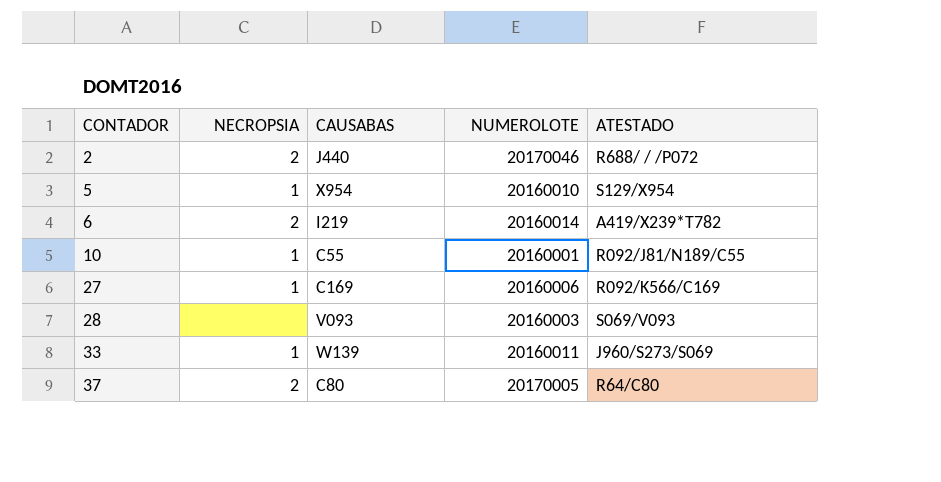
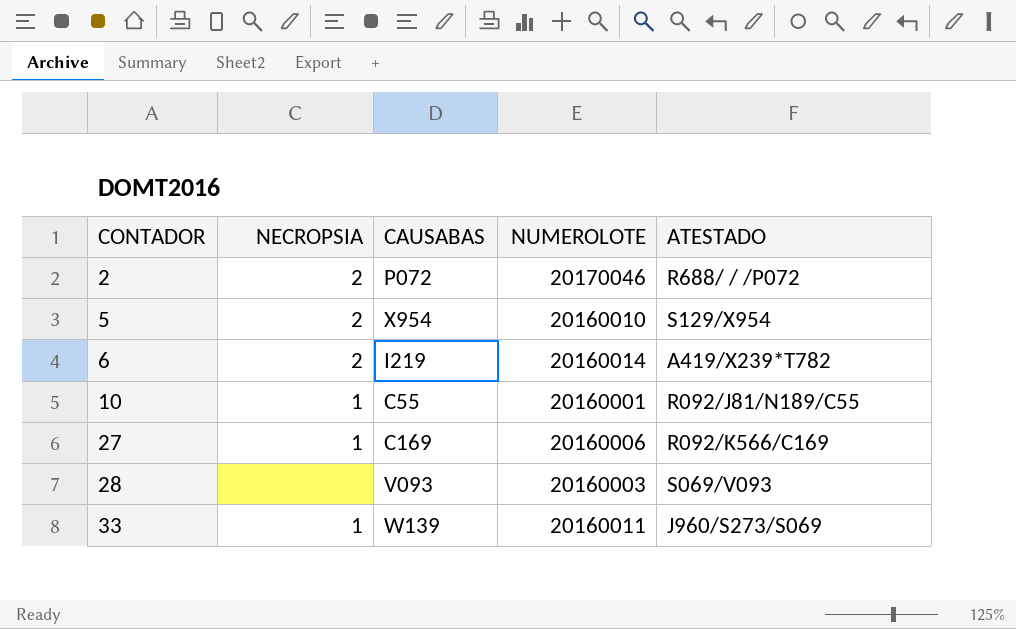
row 37: 2 | C80 | 20170005 | R64/C80 -> none
2 | CAUSABAS: J440 -> P072
5 | NECROPSIA: 1 -> 2

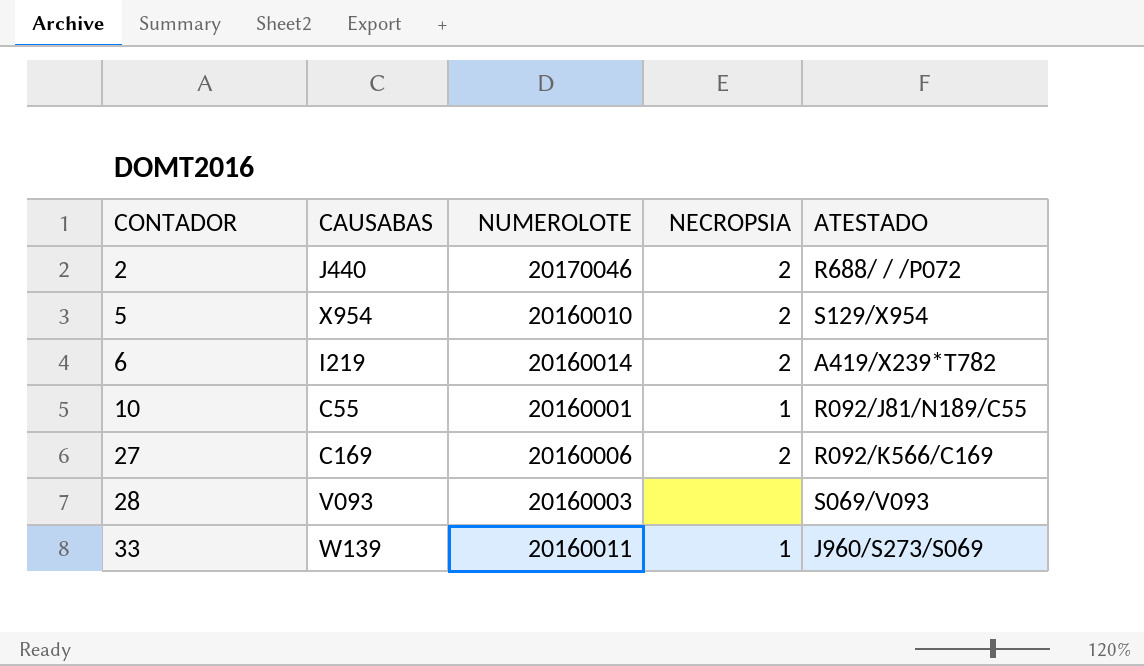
column NECROPSIA | position: 2 -> 4
2 | CAUSABAS: P072 -> J440
27 | NECROPSIA: 1 -> 2

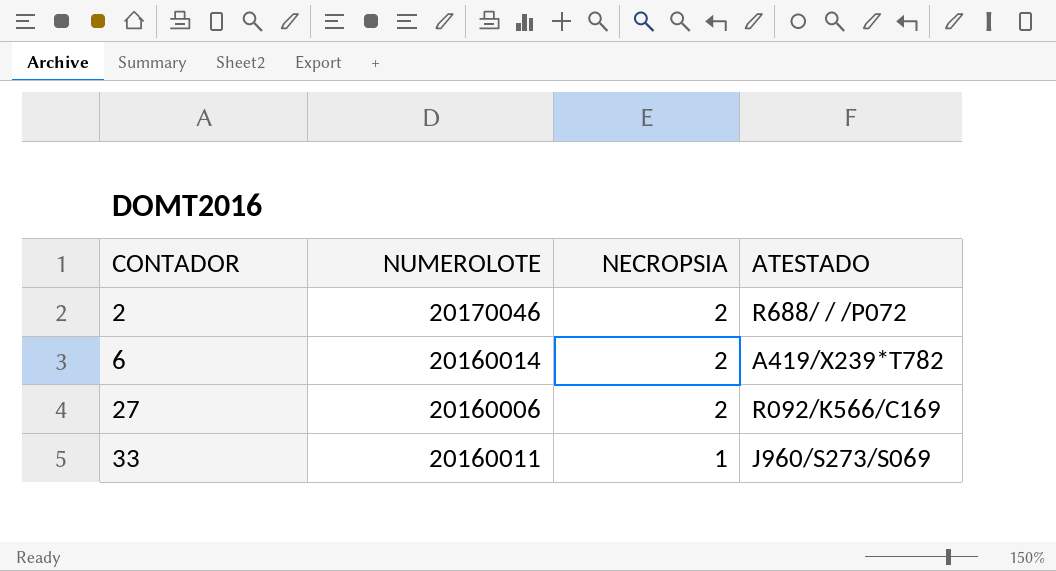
column CAUSABAS | position: 2 -> none
row 5: X954 | 20160010 | 2 | S129/X954 -> none
row 10: C55 | 20160001 | 1 | R092/J81/N189/C55 -> none
row 28: V093 | 20160003 | none | S069/V093 -> none

